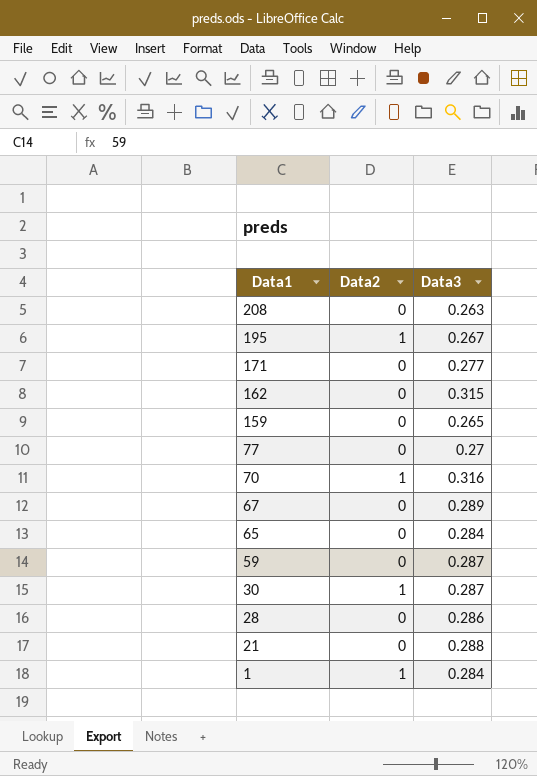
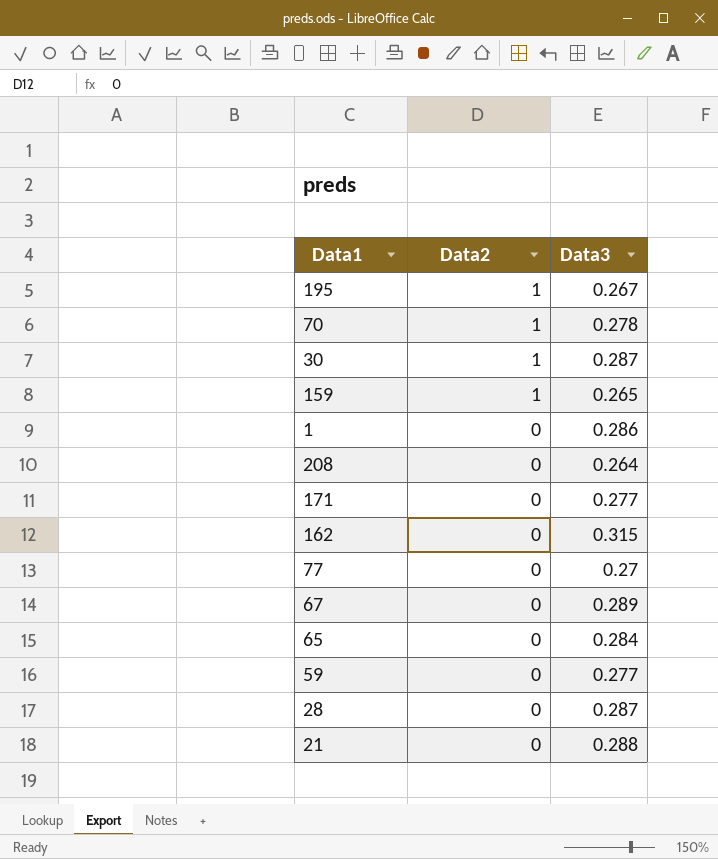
row order: Data1 descending -> Data2 descending
70 | Data3: 0.316 -> 0.278
159 | Data2: 0 -> 1
1 | Data2: 1 -> 0
1 | Data3: 0.284 -> 0.286
208 | Data3: 0.263 -> 0.264
59 | Data3: 0.287 -> 0.277
28 | Data3: 0.286 -> 0.287

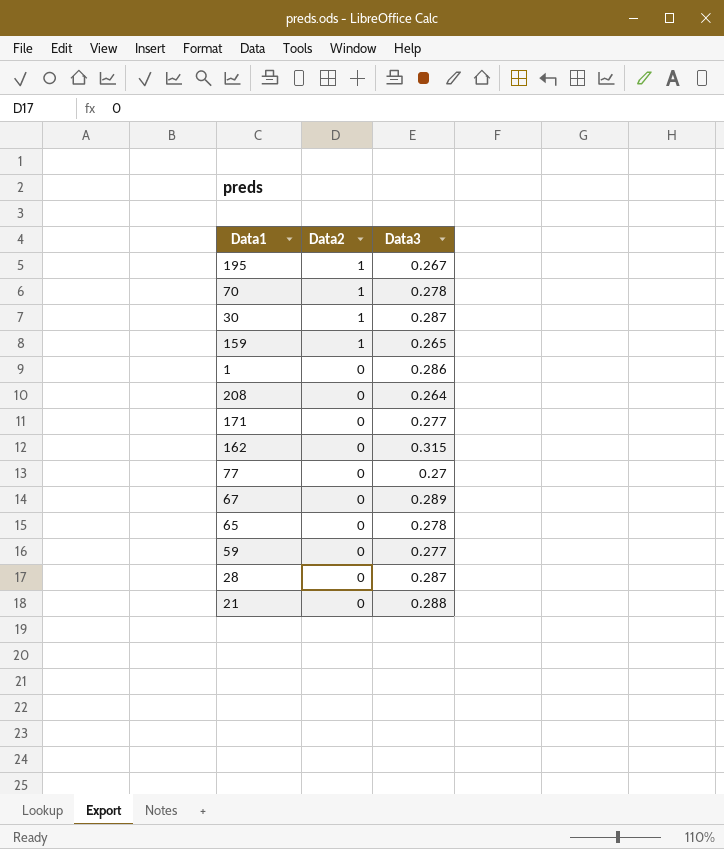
65 | Data3: 0.284 -> 0.278

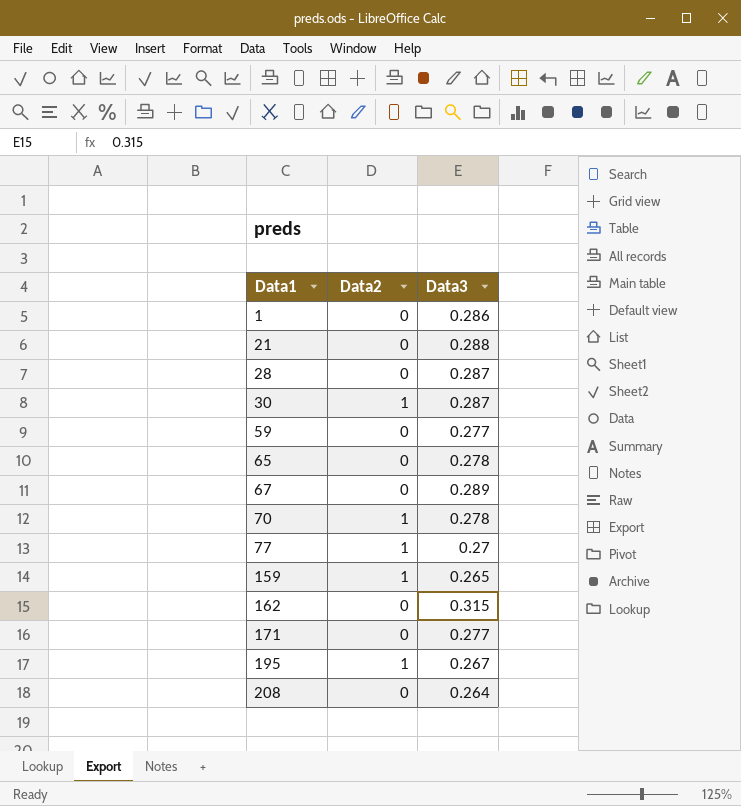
row order: Data2 descending -> Data1 ascending
77 | Data2: 0 -> 1

